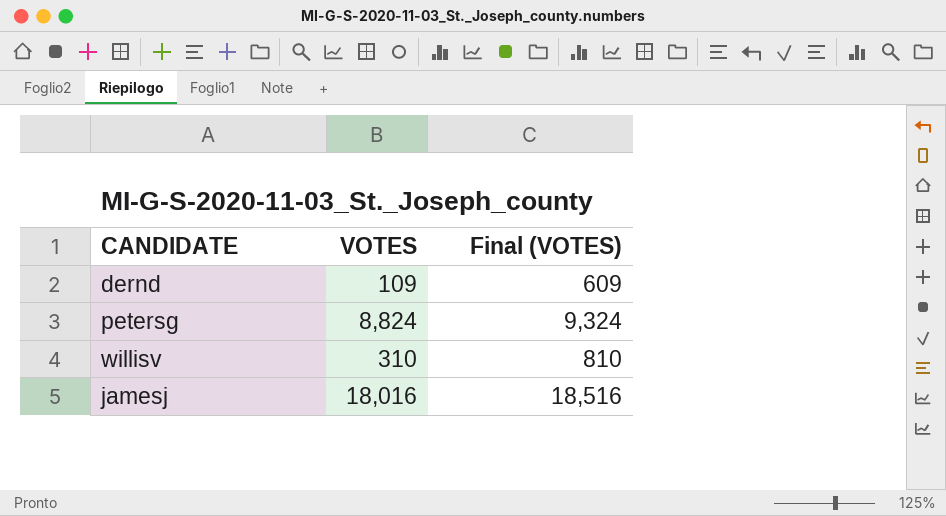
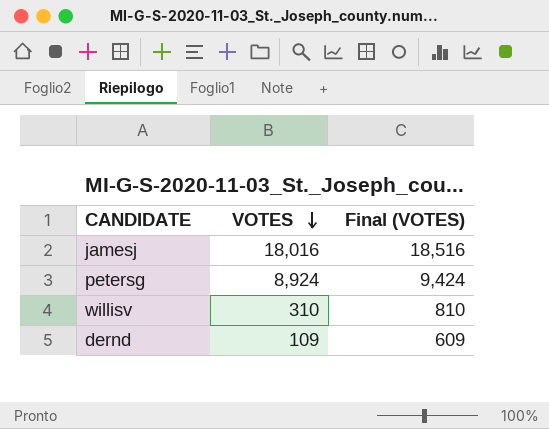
row order: none -> VOTES descending
petersg | VOTES: 8,824 -> 8,924
petersg | Final (VOTES): 9,324 -> 9,424

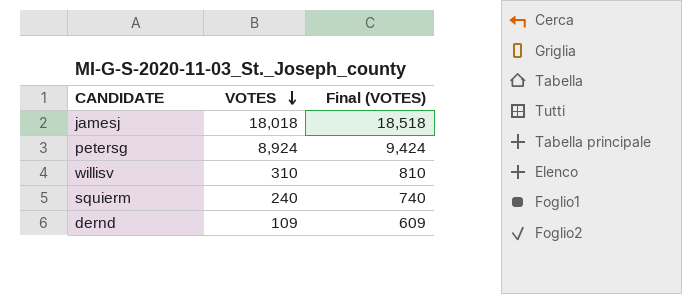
jamesj | VOTES: 18,016 -> 18,018
jamesj | Final (VOTES): 18,516 -> 18,518
row squierm: none -> 240 | 740

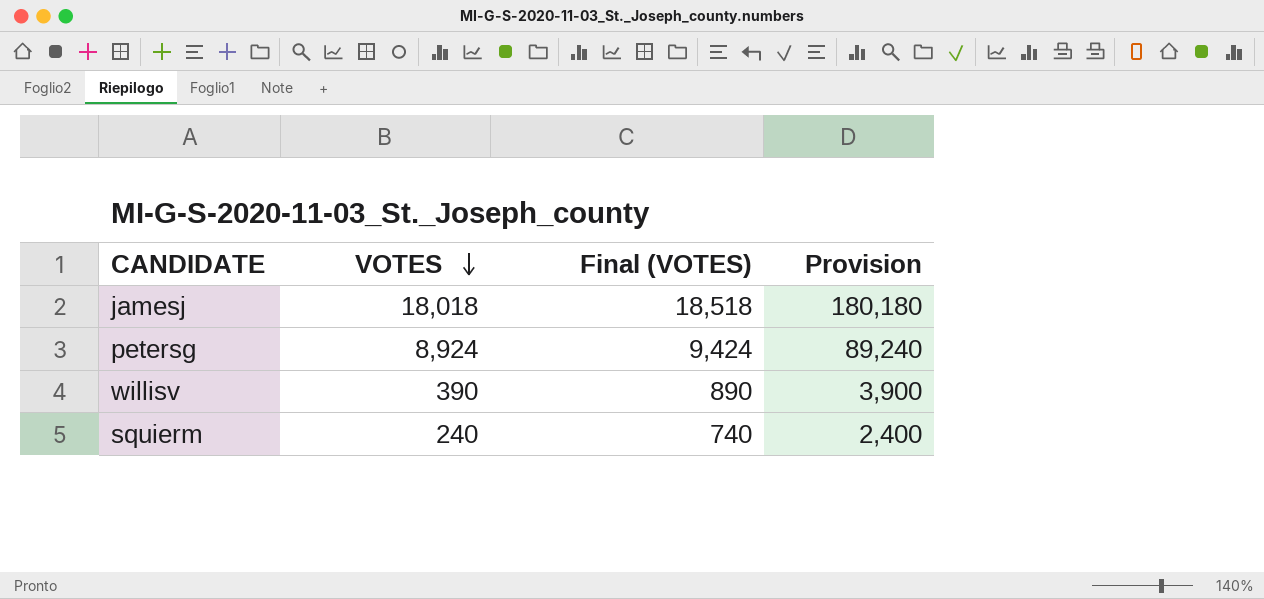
column Provision | formula: none -> [VOTES] * 10
row dernd: 109 | 609 -> none
willisv | VOTES: 310 -> 390
willisv | Final (VOTES): 810 -> 890

